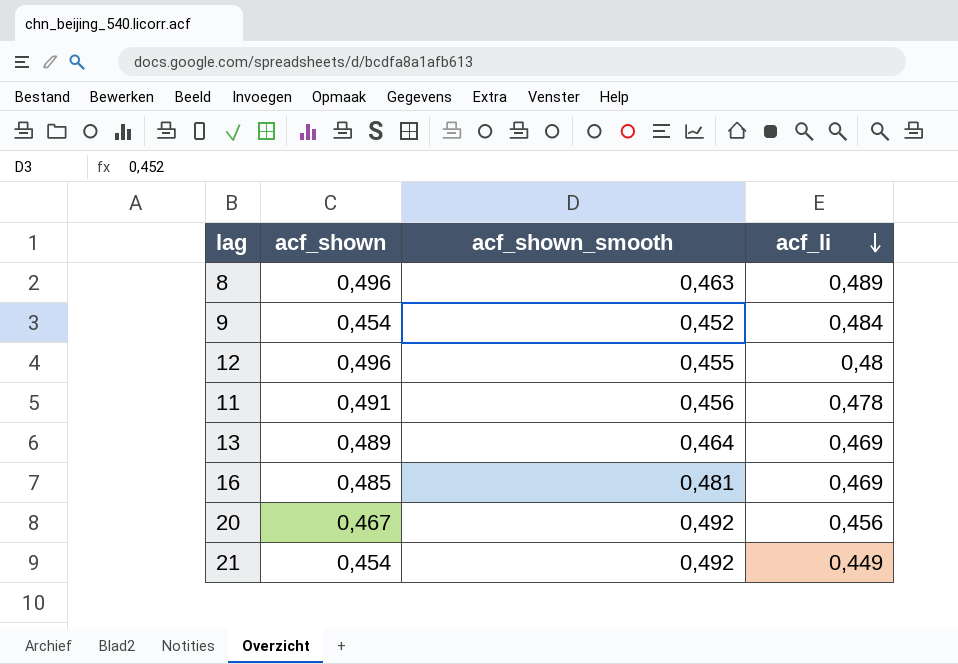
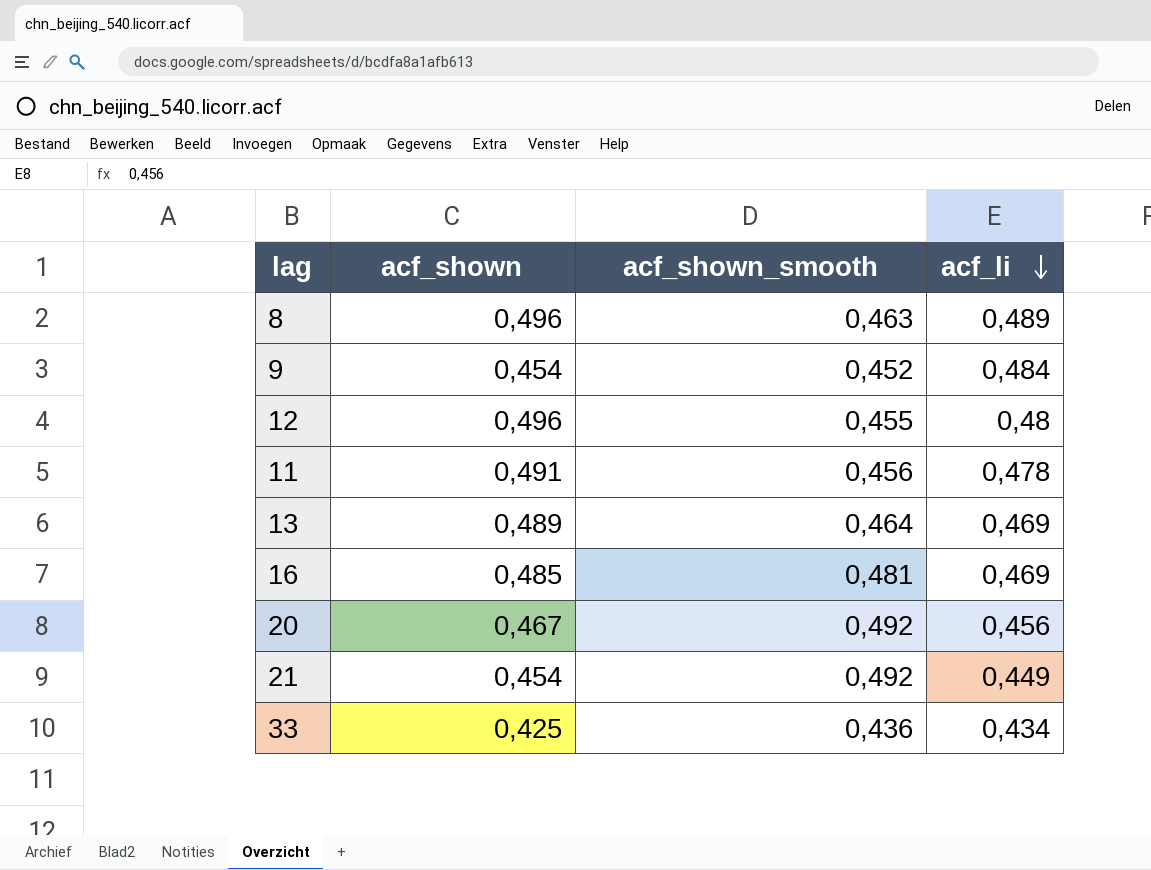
row 33: none -> 0,425 | 0,436 | 0,434

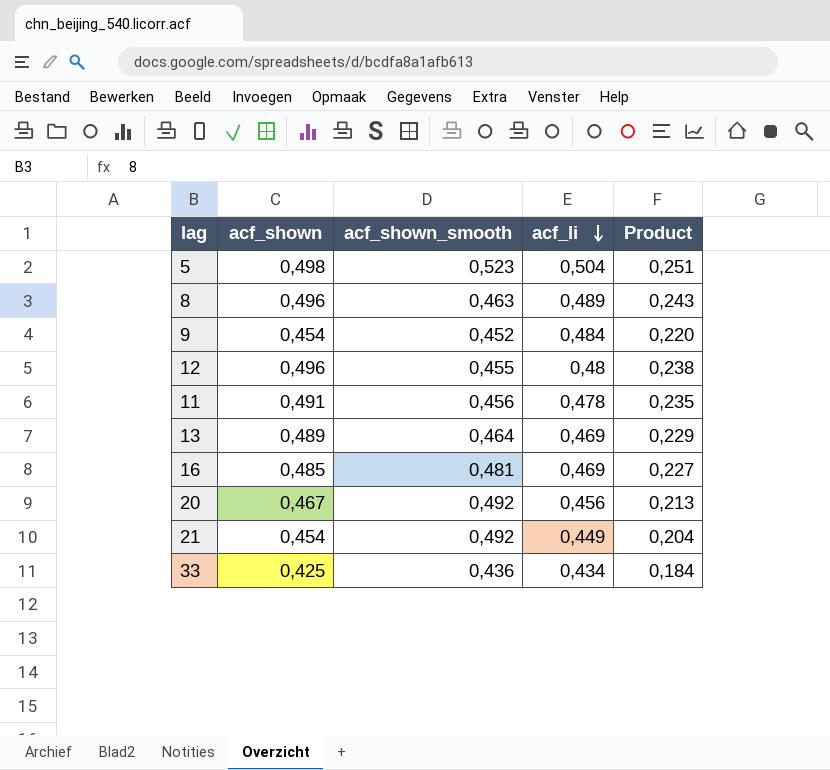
column Product | formula: none -> [acf_shown] * [acf_li]
row 5: none -> 0,498 | 0,523 | 0,504 | 0,251

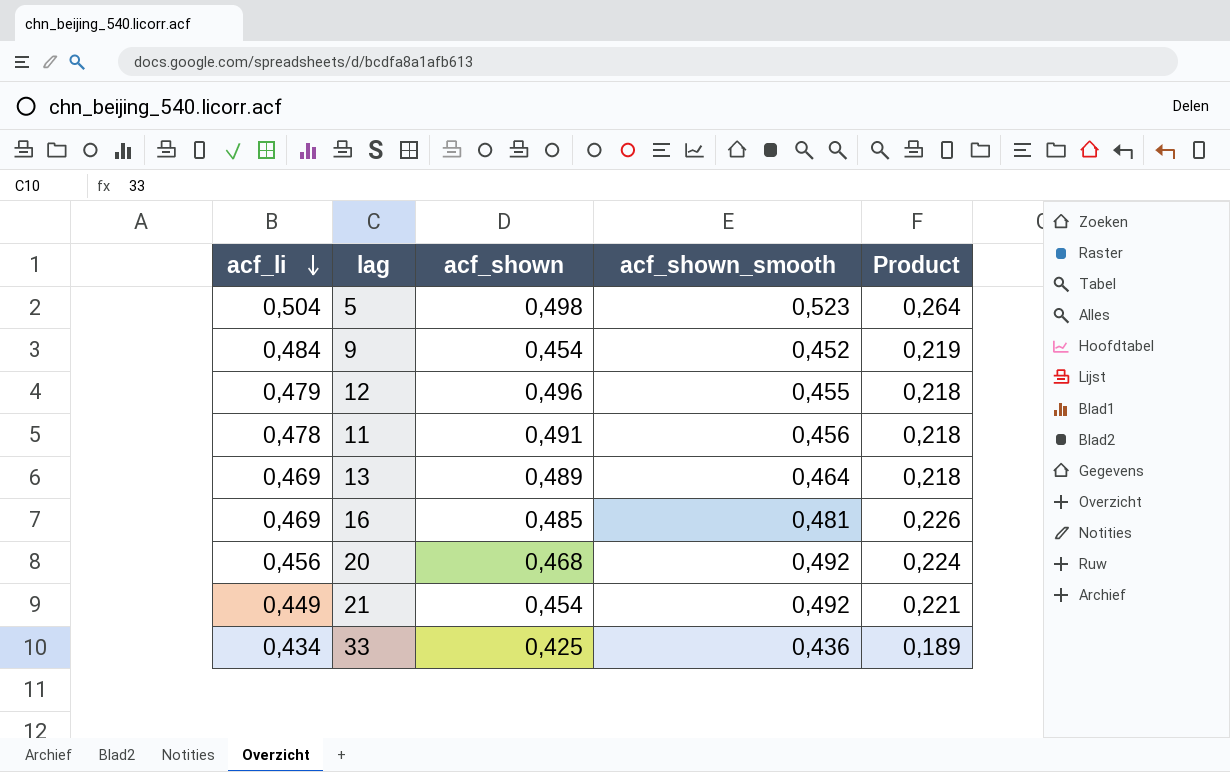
column acf_li | position: 4 -> 1
column Product | formula: [acf_shown] * [acf_li] -> [acf_li] * [acf_shown_smooth]
row 8: 0,496 | 0,463 | 0,489 | 0,243 -> none
12 | acf_li: 0,48 -> 0,479
20 | acf_shown: 0,467 -> 0,468

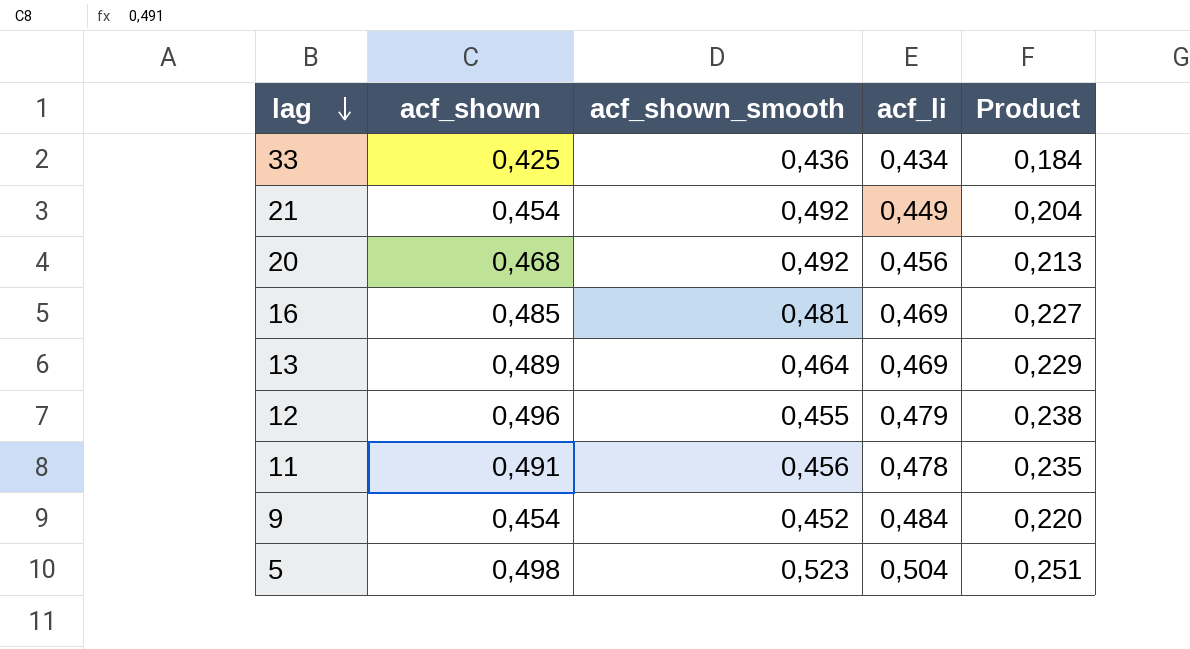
row order: acf_li descending -> lag descending
column acf_li | position: 1 -> 4
column Product | formula: [acf_li] * [acf_shown_smooth] -> [acf_shown] * [acf_li]

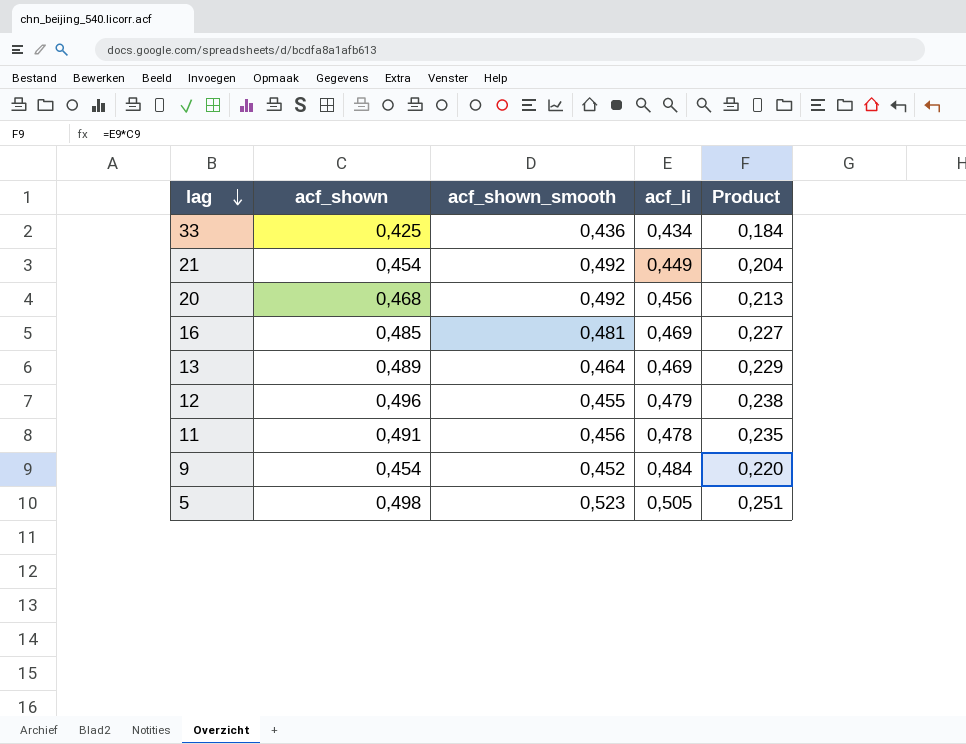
5 | acf_li: 0,504 -> 0,505

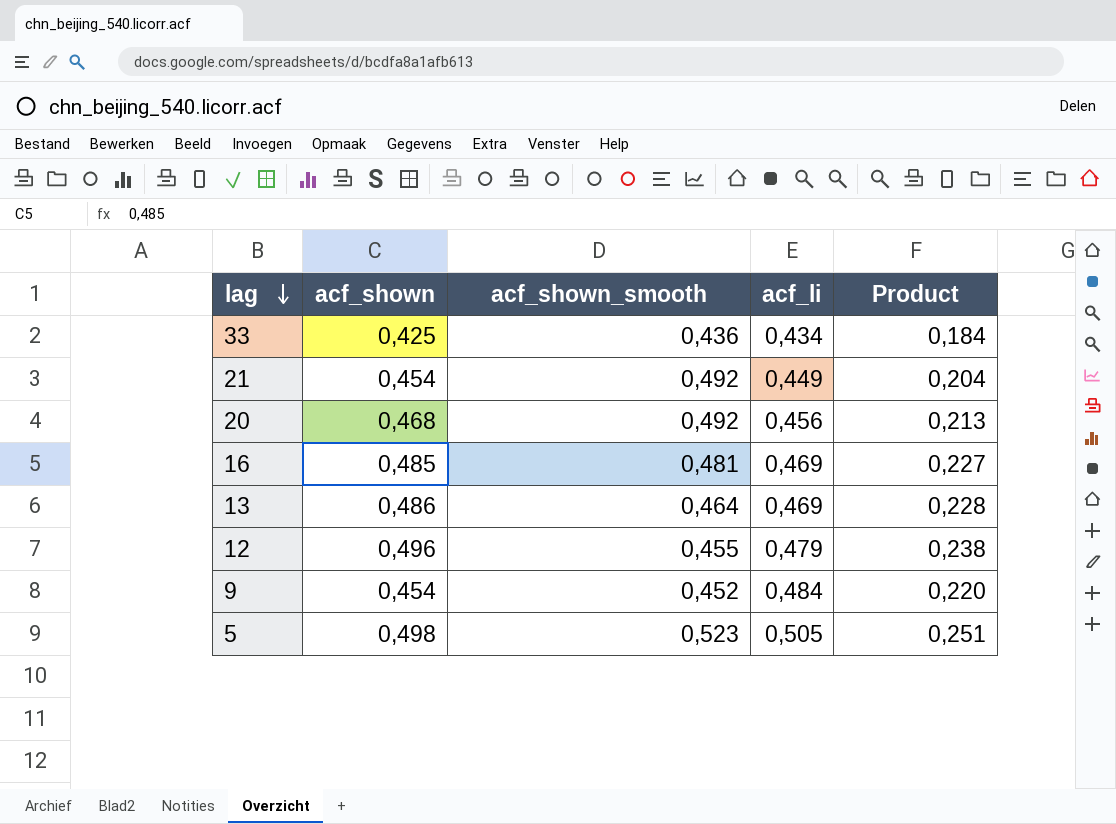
row 11: 0,491 | 0,456 | 0,478 | 0,235 -> none
13 | acf_shown: 0,489 -> 0,486
13 | Product: 0,229 -> 0,228

